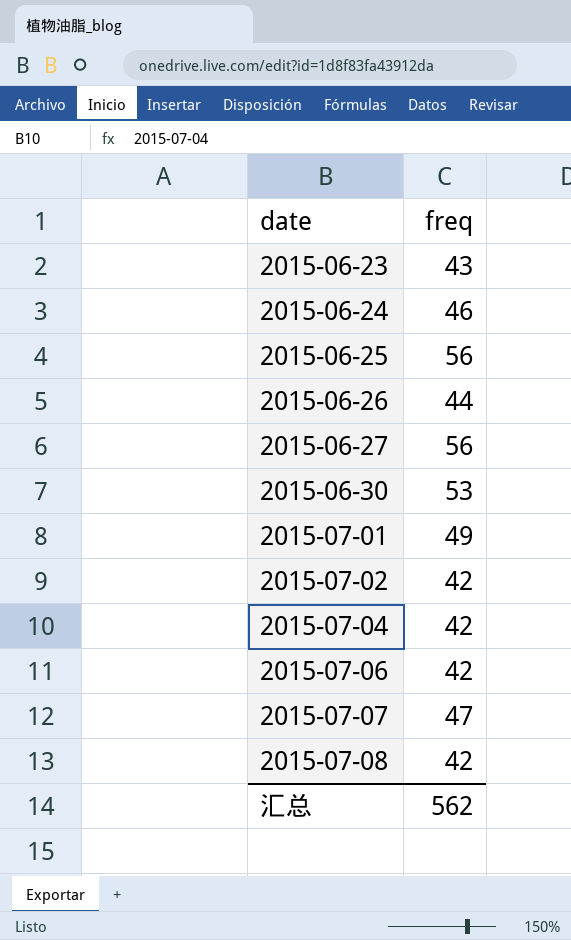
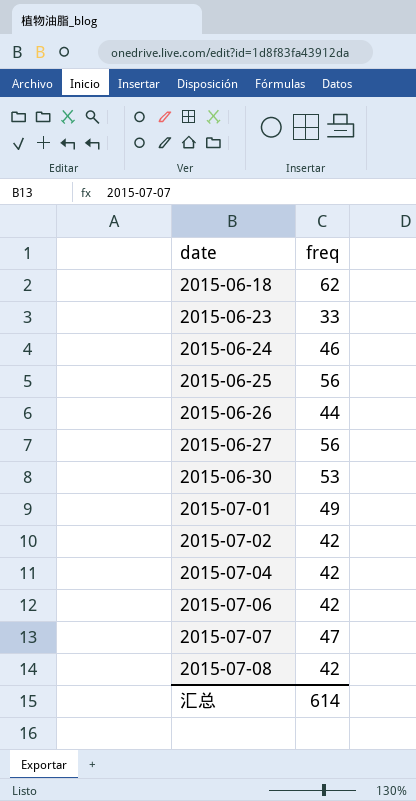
row 2015-06-18: none -> 62
2015-06-23 | freq: 43 -> 33
汇总 | freq: 562 -> 614

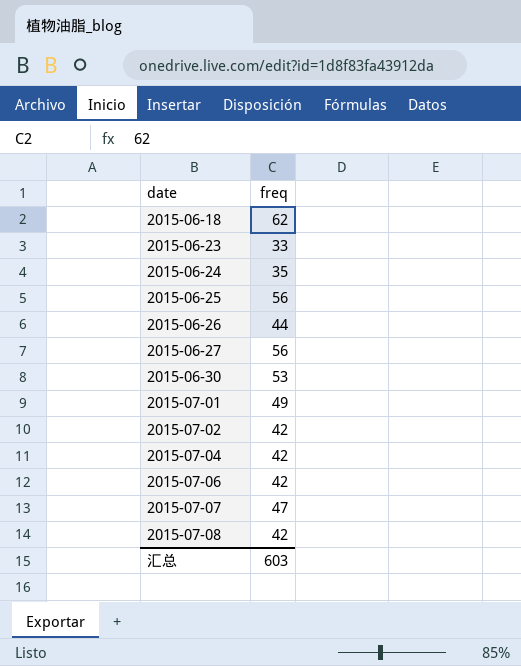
2015-06-24 | freq: 46 -> 35
汇总 | freq: 614 -> 603

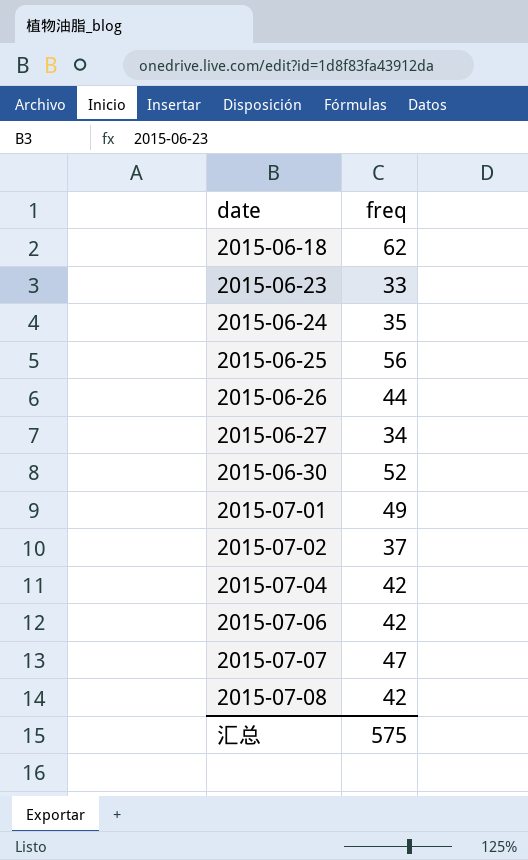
2015-06-27 | freq: 56 -> 34
2015-06-30 | freq: 53 -> 52
2015-07-02 | freq: 42 -> 37
汇总 | freq: 603 -> 575

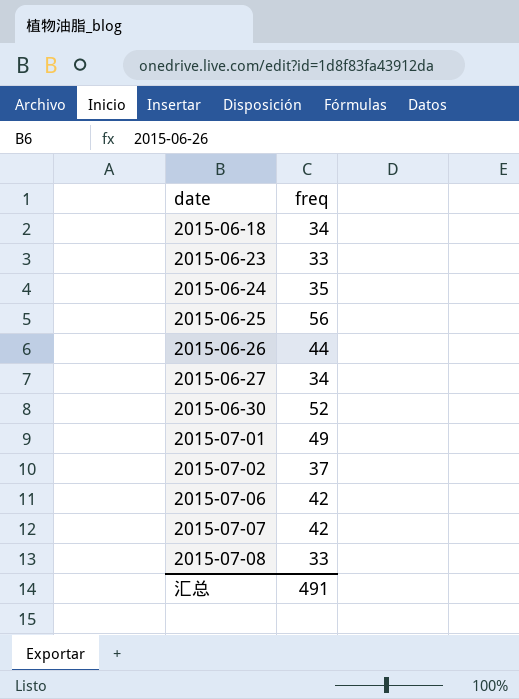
row 2015-07-04: 42 -> none
2015-06-18 | freq: 62 -> 34
2015-07-07 | freq: 47 -> 42
2015-07-08 | freq: 42 -> 33
汇总 | freq: 575 -> 491

